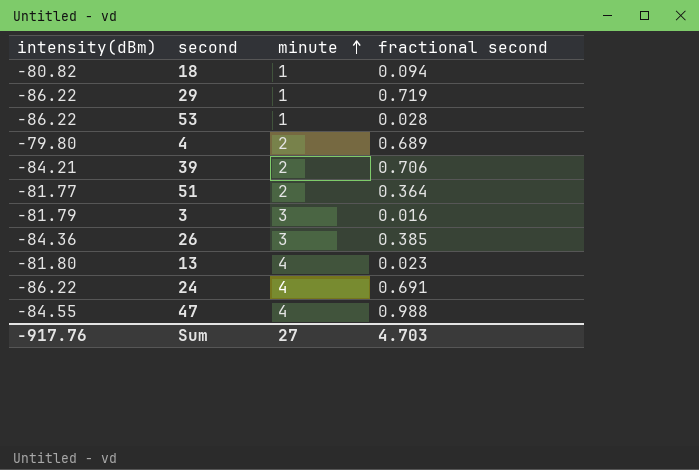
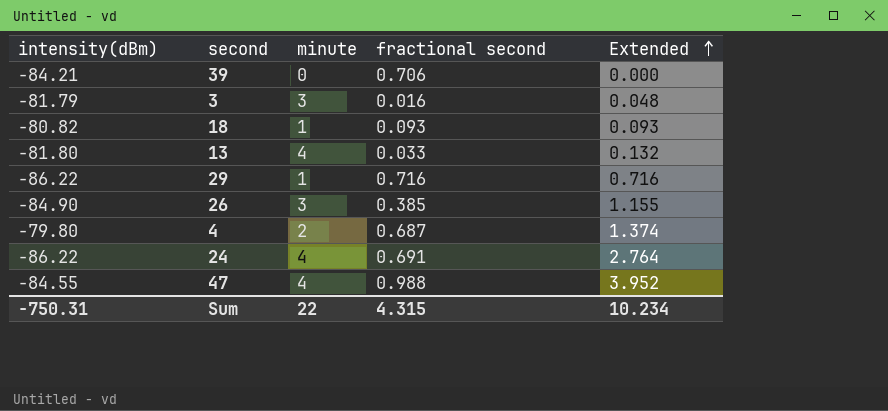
row order: minute ascending -> Extended ascending
column Extended | formula: none -> [minute] * [fractional second]
row 53: -86.22 | 1 | 0.028 -> none
row 51: -81.77 | 2 | 0.364 -> none
39 | minute: 2 -> 0
18 | fractional second: 0.094 -> 0.093
13 | fractional second: 0.023 -> 0.033
29 | fractional second: 0.719 -> 0.716
26 | intensity(dBm): -84.36 -> -84.90
4 | fractional second: 0.689 -> 0.687
Sum | intensity(dBm): -917.76 -> -750.31
Sum | minute: 27 -> 22
Sum | fractional second: 4.703 -> 4.315

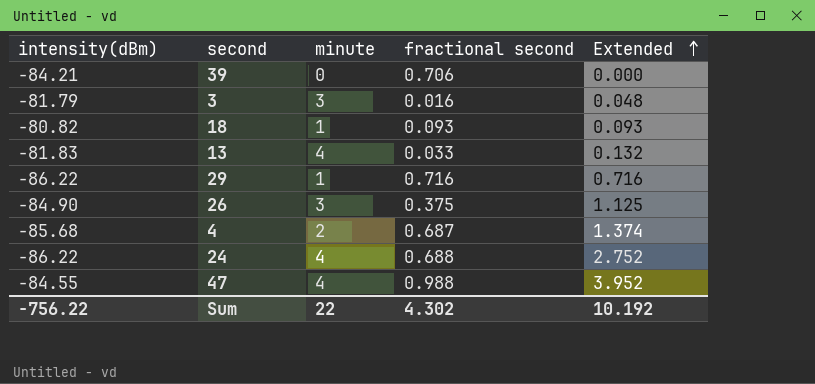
13 | intensity(dBm): -81.80 -> -81.83
26 | fractional second: 0.385 -> 0.375
26 | Extended: 1.155 -> 1.125
4 | intensity(dBm): -79.80 -> -85.68
24 | fractional second: 0.691 -> 0.688
24 | Extended: 2.764 -> 2.752
Sum | intensity(dBm): -750.31 -> -756.22
Sum | fractional second: 4.315 -> 4.302
Sum | Extended: 10.234 -> 10.192

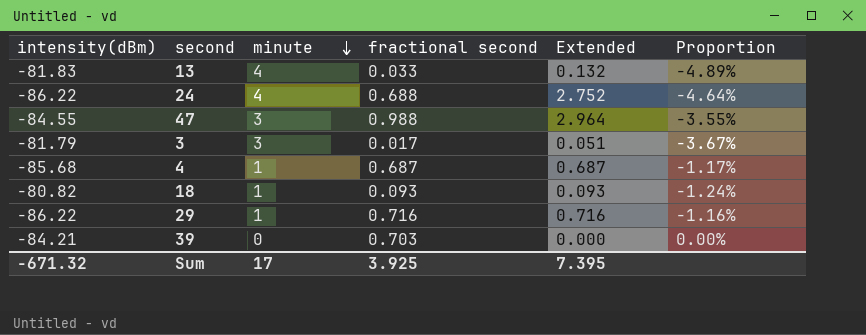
row order: Extended ascending -> minute descending
column Proportion | formula: none -> [minute] / [intensity(dBm)]
row 26: -84.90 | 3 | 0.375 | 1.125 -> none
47 | minute: 4 -> 3
47 | Extended: 3.952 -> 2.964
3 | fractional second: 0.016 -> 0.017
3 | Extended: 0.048 -> 0.051
4 | minute: 2 -> 1
4 | Extended: 1.374 -> 0.687
39 | fractional second: 0.706 -> 0.703
Sum | intensity(dBm): -756.22 -> -671.32
Sum | minute: 22 -> 17
Sum | fractional second: 4.302 -> 3.925
Sum | Extended: 10.192 -> 7.395

